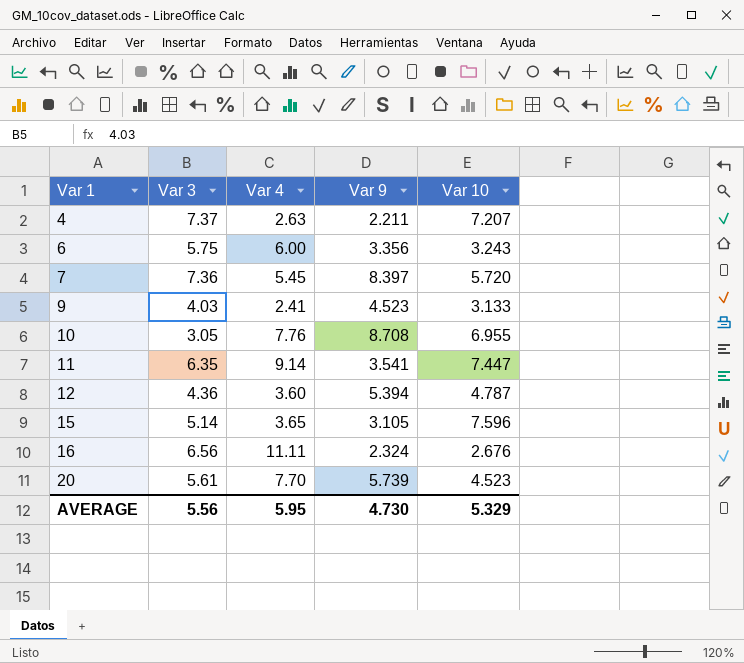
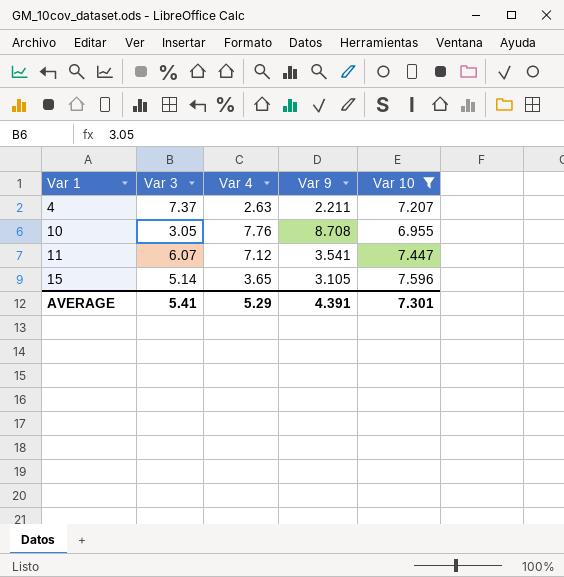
filter: none -> Var 10 >= 6.955
11 | Var 3: 6.35 -> 6.07
11 | Var 4: 9.14 -> 7.12
AVERAGE | Var 3: 5.56 -> 5.41
AVERAGE | Var 4: 5.95 -> 5.29
AVERAGE | Var 9: 4.730 -> 4.391
AVERAGE | Var 10: 5.329 -> 7.301

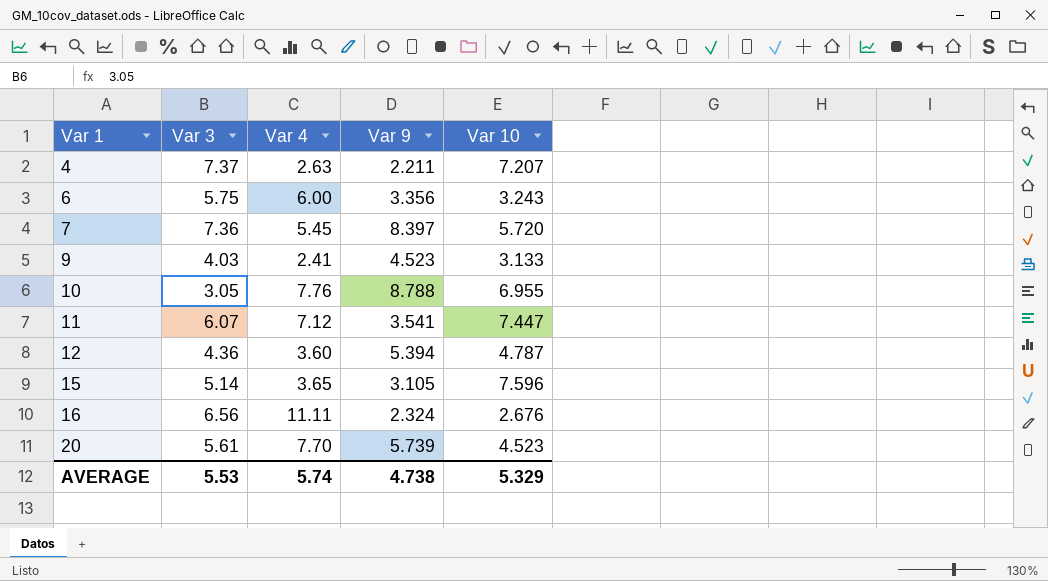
filter: Var 10 >= 6.955 -> none
10 | Var 9: 8.708 -> 8.788
AVERAGE | Var 3: 5.41 -> 5.53
AVERAGE | Var 4: 5.29 -> 5.74
AVERAGE | Var 9: 4.391 -> 4.738
AVERAGE | Var 10: 7.301 -> 5.329

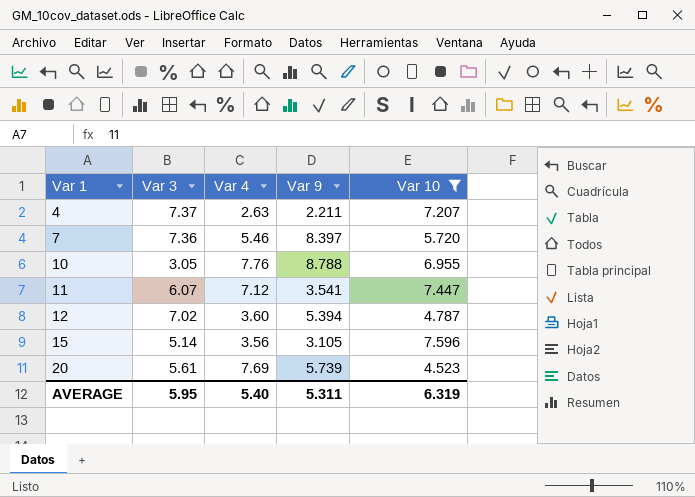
filter: none -> Var 10 >= 4.523
7 | Var 4: 5.45 -> 5.46
12 | Var 3: 4.36 -> 7.02
15 | Var 4: 3.65 -> 3.56
20 | Var 4: 7.70 -> 7.69
AVERAGE | Var 3: 5.53 -> 5.95
AVERAGE | Var 4: 5.74 -> 5.40
AVERAGE | Var 9: 4.738 -> 5.311
AVERAGE | Var 10: 5.329 -> 6.319

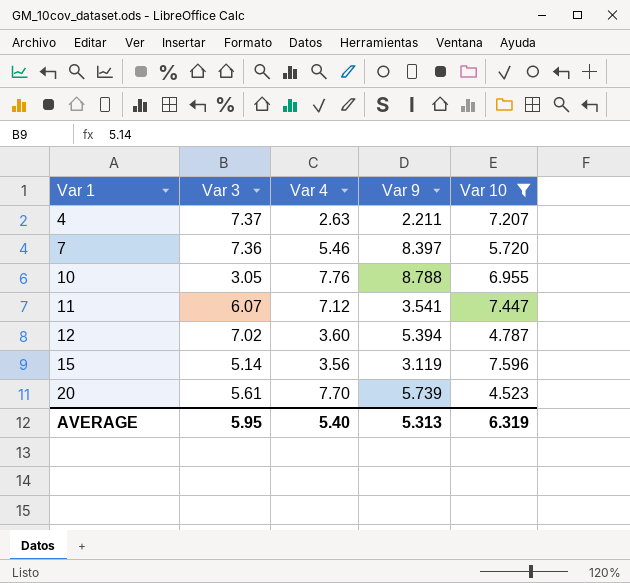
15 | Var 9: 3.105 -> 3.119
20 | Var 4: 7.69 -> 7.70
AVERAGE | Var 9: 5.311 -> 5.313

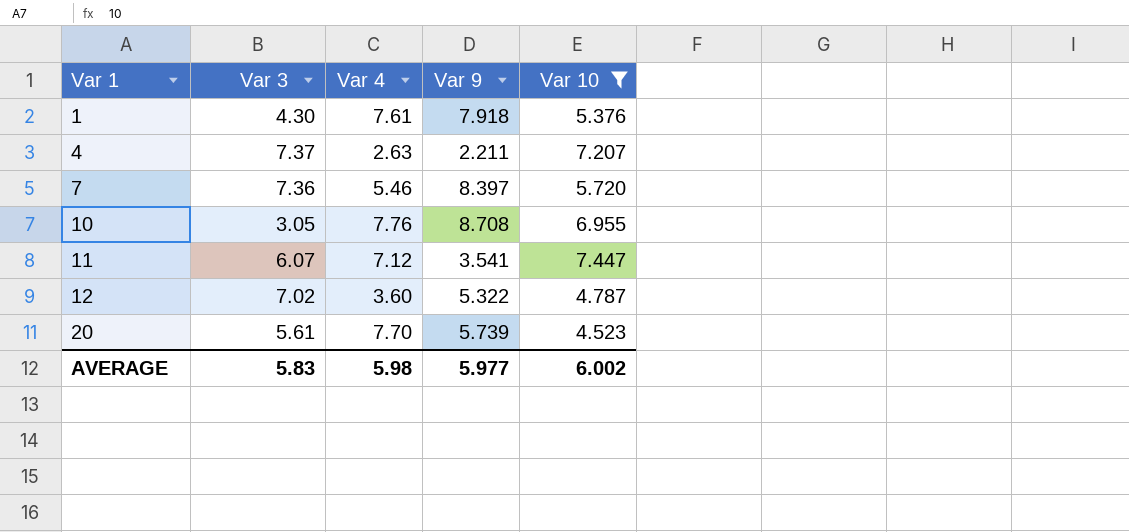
row 15: 5.14 | 3.56 | 3.119 | 7.596 -> none
row 1: none -> 4.30 | 7.61 | 7.918 | 5.376
10 | Var 9: 8.788 -> 8.708
12 | Var 9: 5.394 -> 5.322
AVERAGE | Var 3: 5.95 -> 5.83
AVERAGE | Var 4: 5.40 -> 5.98
AVERAGE | Var 9: 5.313 -> 5.977
AVERAGE | Var 10: 6.319 -> 6.002

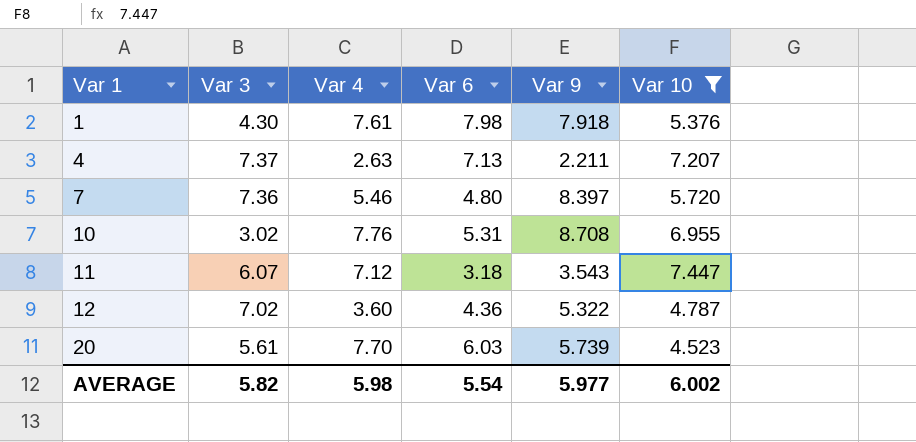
column Var 6 | position: none -> 4
10 | Var 3: 3.05 -> 3.02
11 | Var 9: 3.541 -> 3.543
AVERAGE | Var 3: 5.83 -> 5.82

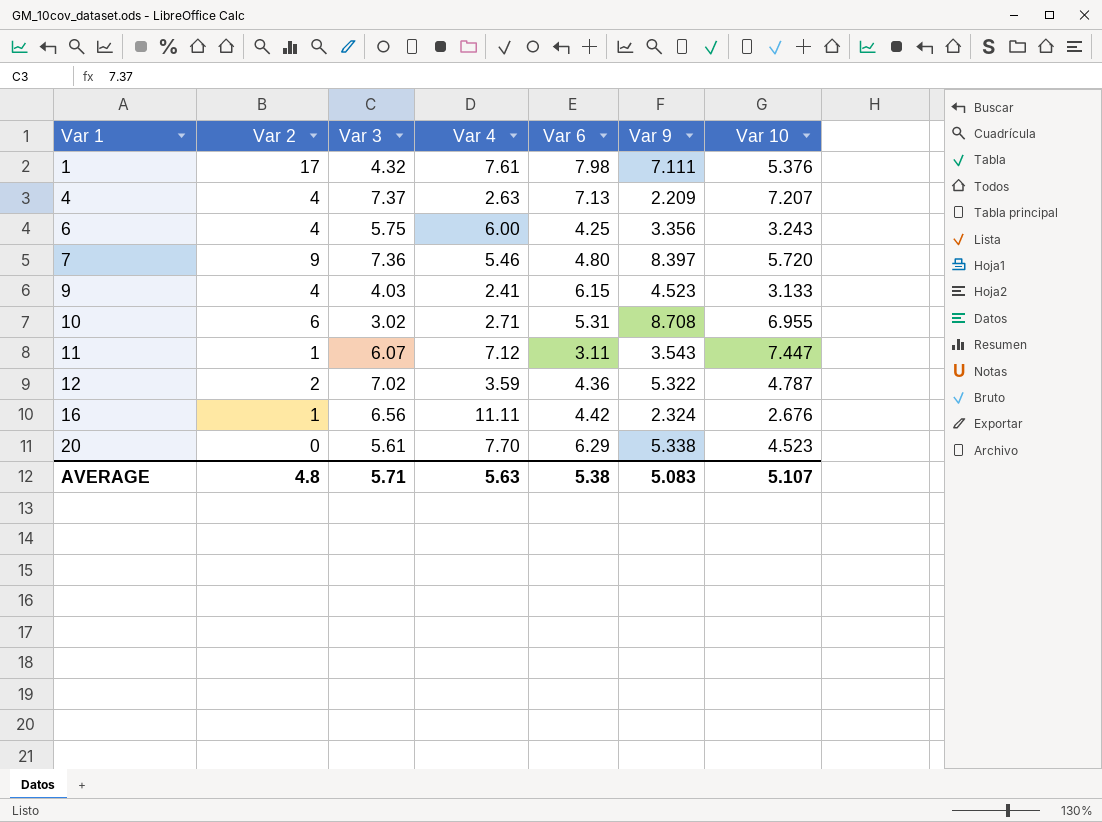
filter: Var 10 >= 4.523 -> none
column Var 2 | position: none -> 2
1 | Var 3: 4.30 -> 4.32
1 | Var 9: 7.918 -> 7.111
4 | Var 9: 2.211 -> 2.209
10 | Var 4: 7.76 -> 2.71
11 | Var 6: 3.18 -> 3.11
12 | Var 4: 3.60 -> 3.59
20 | Var 6: 6.03 -> 6.29
20 | Var 9: 5.739 -> 5.338
AVERAGE | Var 3: 5.82 -> 5.71
AVERAGE | Var 4: 5.98 -> 5.63
AVERAGE | Var 6: 5.54 -> 5.38
AVERAGE | Var 9: 5.977 -> 5.083
AVERAGE | Var 10: 6.002 -> 5.107

